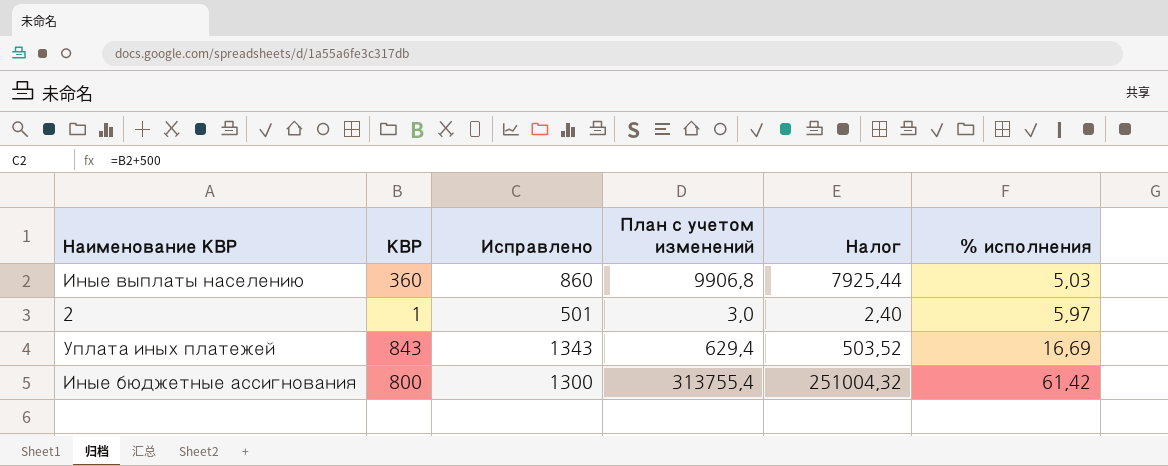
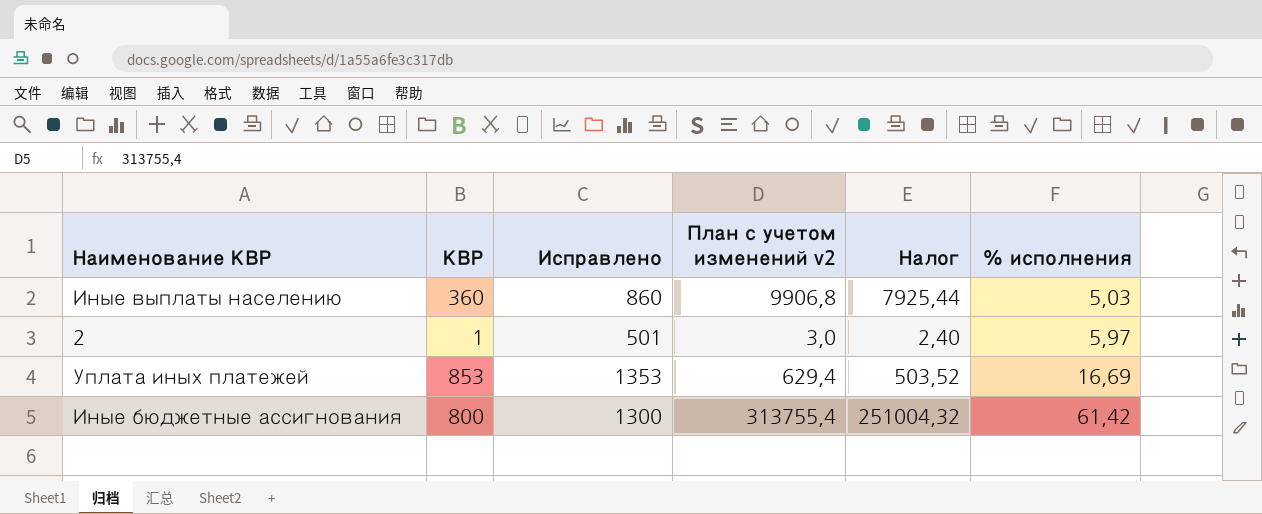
column name: План с учетом изменений -> План с учетом изменений v2
Уплата иных платежей | КВР: 843 -> 853
Уплата иных платежей | Исправлено: 1343 -> 1353

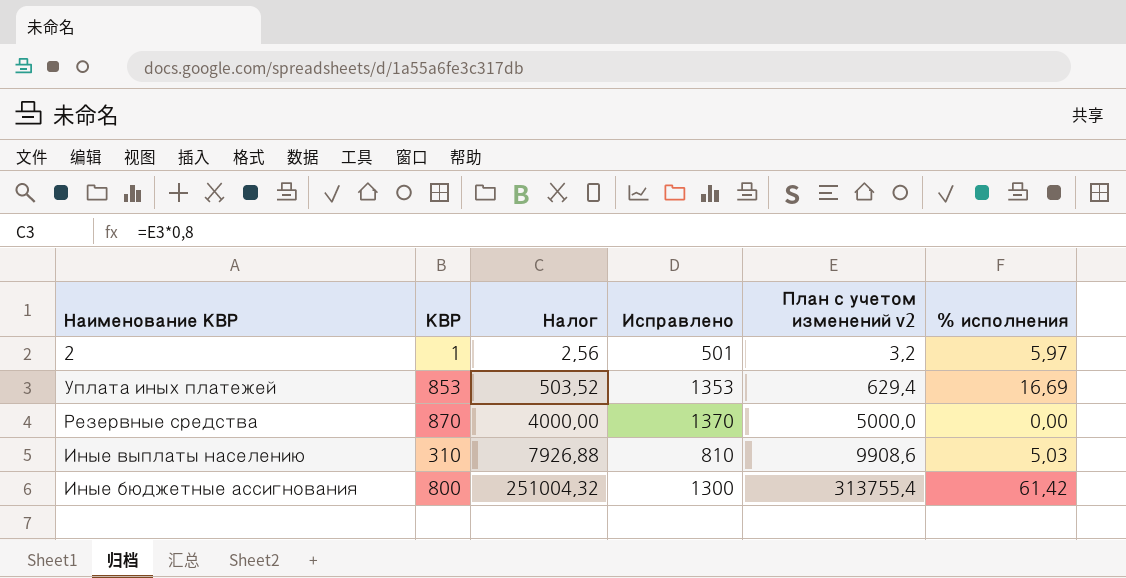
row order: % исполнения ascending -> Налог ascending
column Налог | position: 5 -> 3
2 | Налог: 2,40 -> 2,56
2 | План с учетом изменений v2: 3,0 -> 3,2
row Резервные средства: none -> 870 | 4000,00 | 1370 | 5000,0 | 0,00
Иные выплаты населению | КВР: 360 -> 310
Иные выплаты населению | Налог: 7925,44 -> 7926,88
Иные выплаты населению | Исправлено: 860 -> 810
Иные выплаты населению | План с учетом изменений v2: 9906,8 -> 9908,6

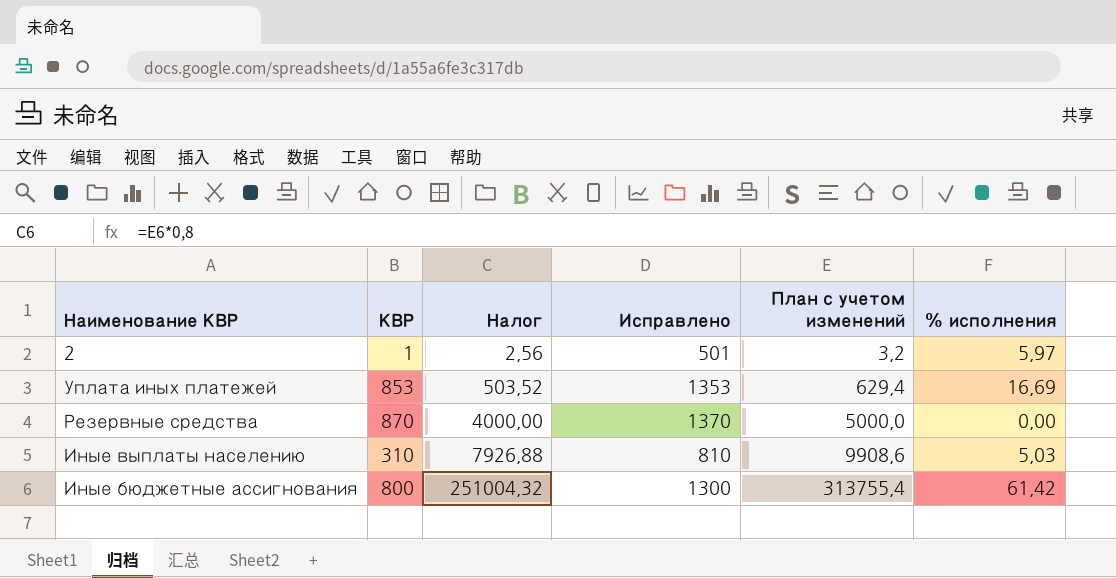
column name: План с учетом изменений v2 -> План с учетом изменений

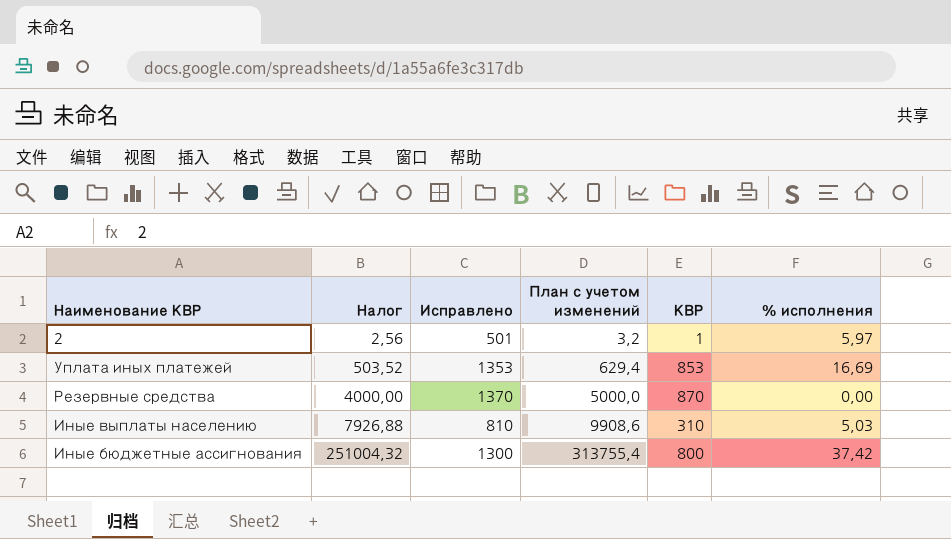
column КВР | position: 2 -> 5
Иные бюджетные ассигнования | % исполнения: 61,42 -> 37,42

